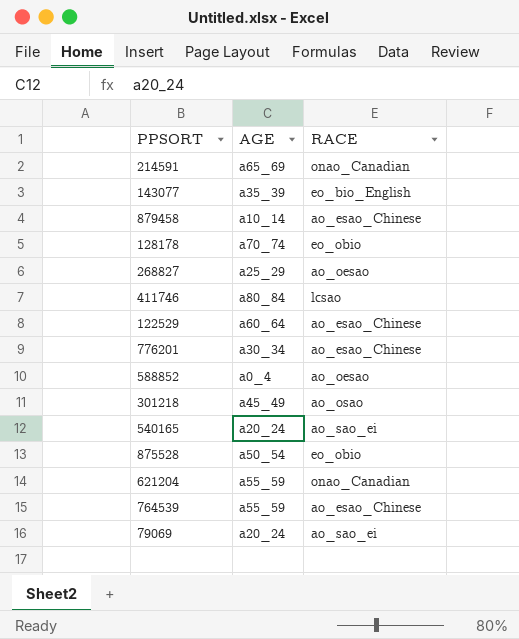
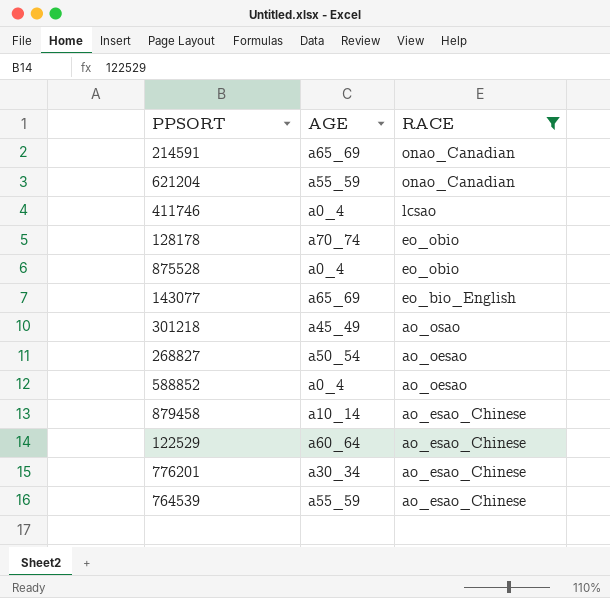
filter: none -> RACE != ao_sao_ei
row order: none -> RACE descending
411746 | AGE: a80_84 -> a0_4
875528 | AGE: a50_54 -> a0_4
143077 | AGE: a35_39 -> a65_69
268827 | AGE: a25_29 -> a50_54

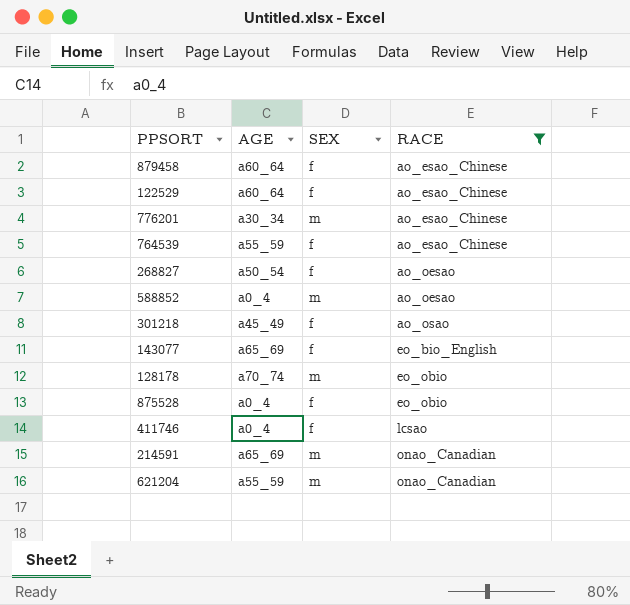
row order: RACE descending -> RACE ascending
column SEX | position: none -> 3
879458 | AGE: a10_14 -> a60_64

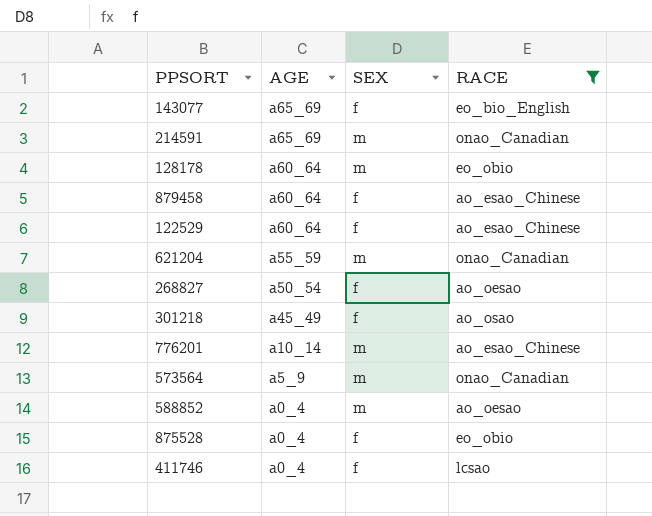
row order: RACE ascending -> AGE descending
row 764539: a55_59 | f | ao_esao_Chinese -> none
128178 | AGE: a70_74 -> a60_64
776201 | AGE: a30_34 -> a10_14
row 573564: none -> a5_9 | m | onao_Canadian

